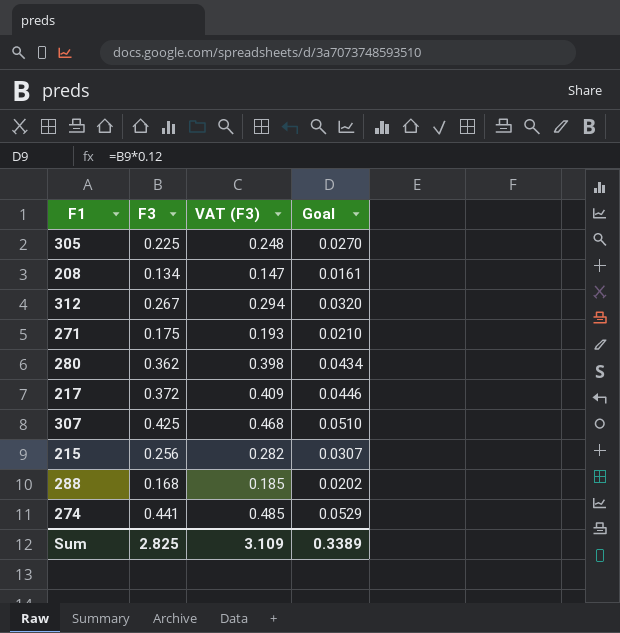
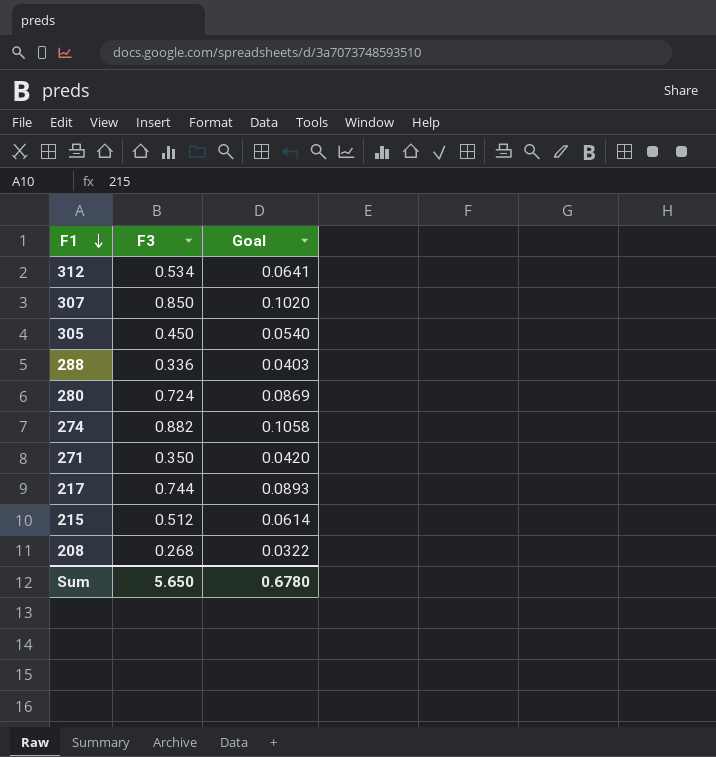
row order: none -> F1 descending
column VAT (F3) | formula: [F3] * 1.1 -> none
312 | F3: 0.267 -> 0.534
312 | Goal: 0.0320 -> 0.0641
307 | F3: 0.425 -> 0.850
307 | Goal: 0.0510 -> 0.1020
305 | F3: 0.225 -> 0.450
305 | Goal: 0.0270 -> 0.0540
288 | F3: 0.168 -> 0.336
288 | Goal: 0.0202 -> 0.0403
280 | F3: 0.362 -> 0.724
280 | Goal: 0.0434 -> 0.0869
274 | F3: 0.441 -> 0.882
274 | Goal: 0.0529 -> 0.1058
271 | F3: 0.175 -> 0.350
271 | Goal: 0.0210 -> 0.0420
217 | F3: 0.372 -> 0.744
217 | Goal: 0.0446 -> 0.0893
215 | F3: 0.256 -> 0.512
215 | Goal: 0.0307 -> 0.0614
208 | F3: 0.134 -> 0.268
208 | Goal: 0.0161 -> 0.0322
Sum | F3: 2.825 -> 5.650
Sum | Goal: 0.3389 -> 0.6780

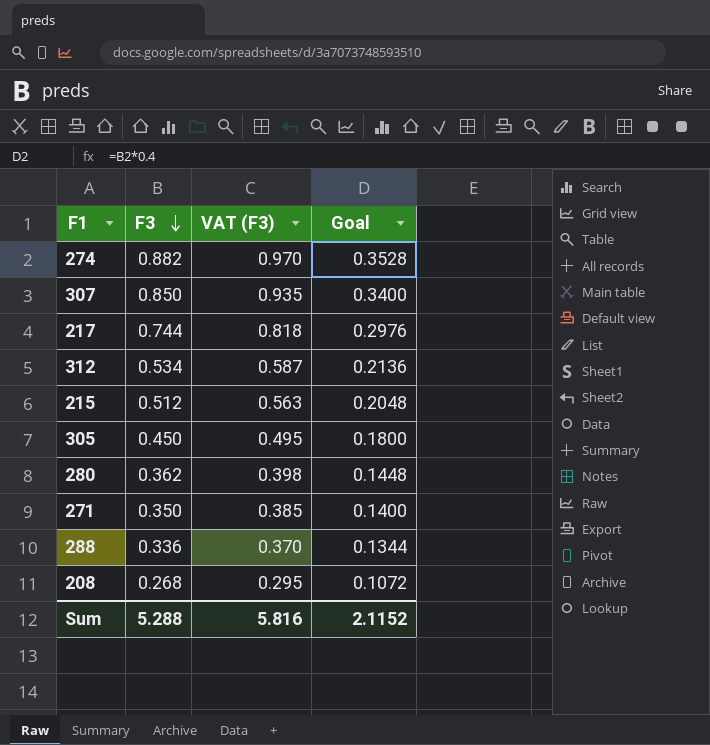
row order: F1 descending -> F3 descending
column VAT (F3) | formula: none -> [F3] * 1.1
column Goal | formula: [F3] * 0.12 -> [F3] * 0.4
280 | F3: 0.724 -> 0.362
Sum | F3: 5.650 -> 5.288
Sum | Goal: 0.6780 -> 2.1152

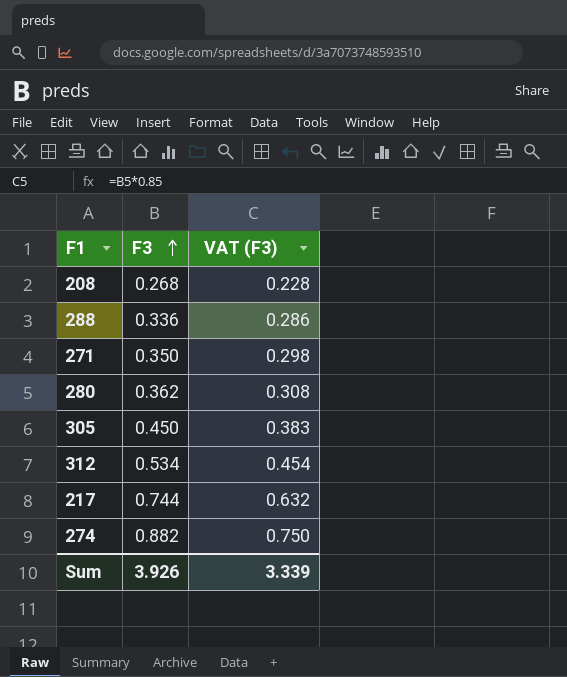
row order: F3 descending -> F3 ascending
column Goal | formula: [F3] * 0.4 -> none
column VAT (F3) | formula: [F3] * 1.1 -> [F3] * 0.85
row 307: 0.850 | 0.935 | 0.3400 -> none
row 215: 0.512 | 0.563 | 0.2048 -> none
Sum | F3: 5.288 -> 3.926
Sum | VAT (F3): 5.816 -> 3.339

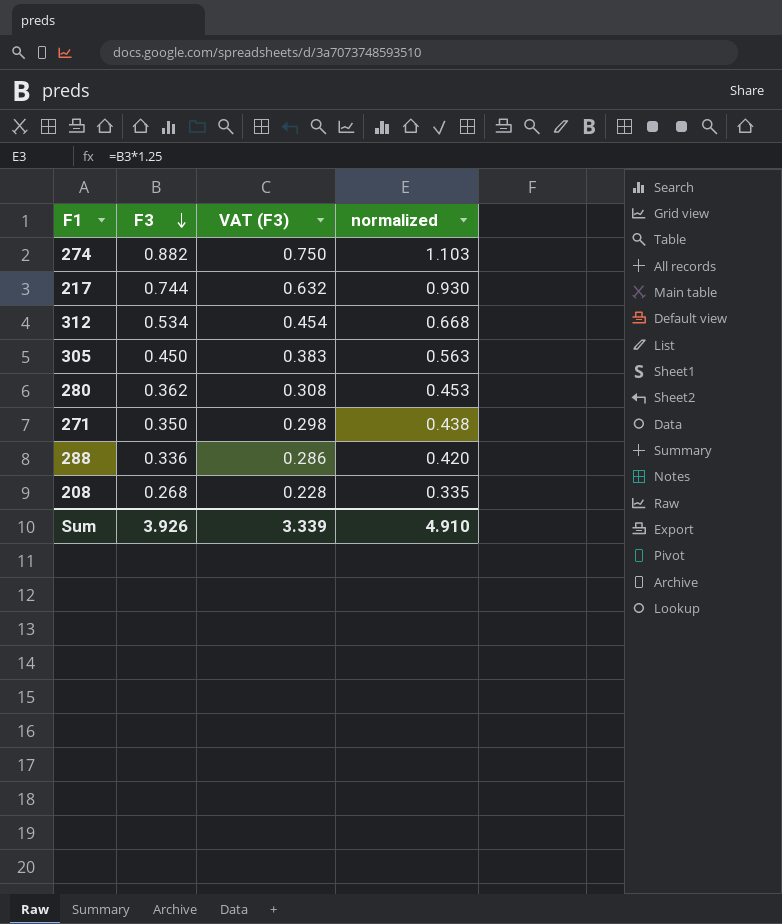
row order: F3 ascending -> F3 descending
column normalized | formula: none -> [F3] * 1.25

